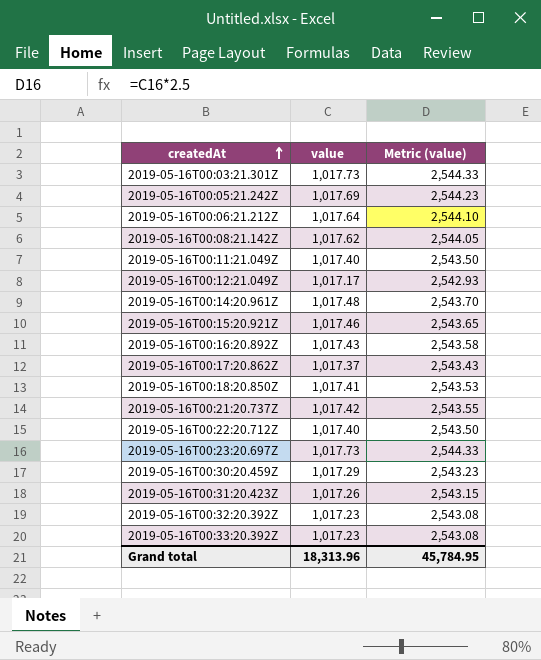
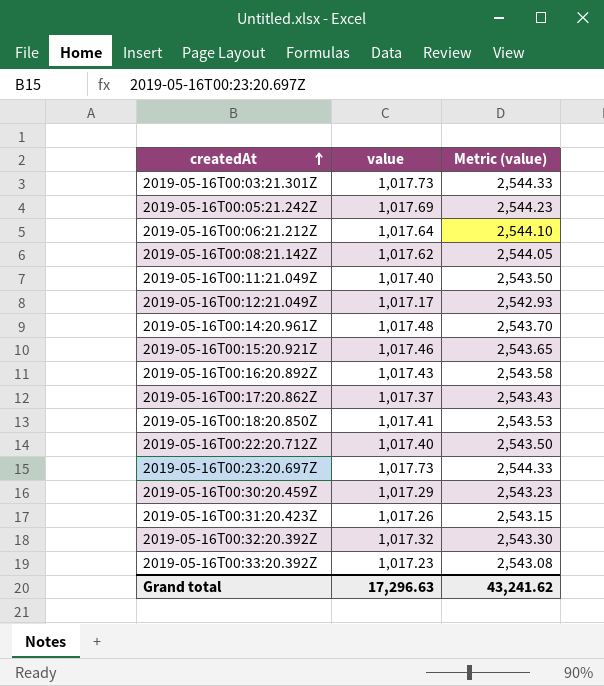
row 2019-05-16T00:21:20.737Z: 1,017.42 | 2,543.55 -> none
2019-05-16T00:32:20.392Z | value: 1,017.23 -> 1,017.32
2019-05-16T00:32:20.392Z | Metric (value): 2,543.08 -> 2,543.30
Grand total | value: 18,313.96 -> 17,296.63
Grand total | Metric (value): 45,784.95 -> 43,241.62

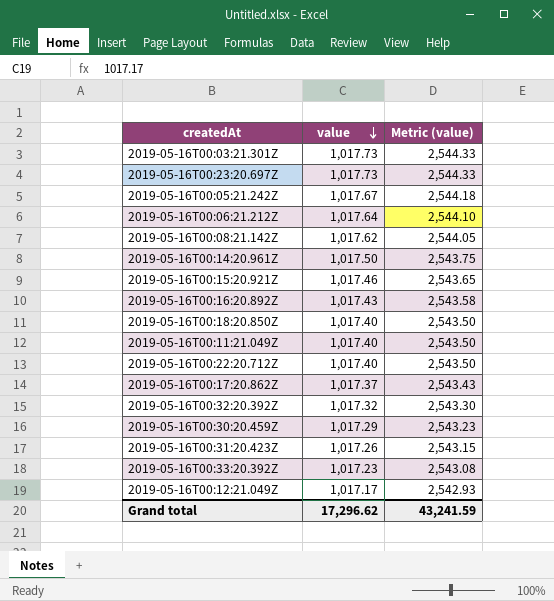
row order: createdAt ascending -> value descending
2019-05-16T00:05:21.242Z | value: 1,017.69 -> 1,017.67
2019-05-16T00:05:21.242Z | Metric (value): 2,544.23 -> 2,544.18
2019-05-16T00:14:20.961Z | value: 1,017.48 -> 1,017.50
2019-05-16T00:14:20.961Z | Metric (value): 2,543.70 -> 2,543.75
2019-05-16T00:18:20.850Z | value: 1,017.41 -> 1,017.40
2019-05-16T00:18:20.850Z | Metric (value): 2,543.53 -> 2,543.50
Grand total | value: 17,296.63 -> 17,296.62
Grand total | Metric (value): 43,241.62 -> 43,241.59

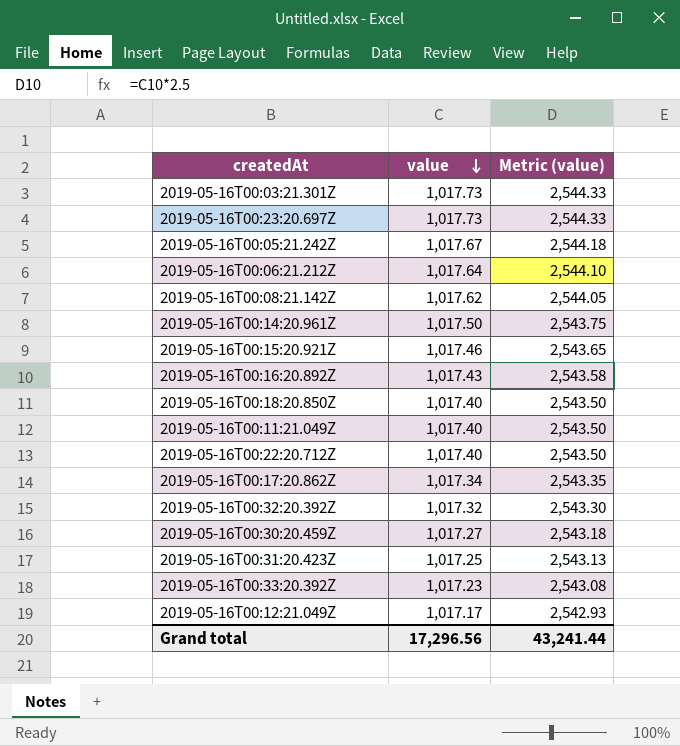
2019-05-16T00:17:20.862Z | value: 1,017.37 -> 1,017.34
2019-05-16T00:17:20.862Z | Metric (value): 2,543.43 -> 2,543.35
2019-05-16T00:30:20.459Z | value: 1,017.29 -> 1,017.27
2019-05-16T00:30:20.459Z | Metric (value): 2,543.23 -> 2,543.18
2019-05-16T00:31:20.423Z | value: 1,017.26 -> 1,017.25
2019-05-16T00:31:20.423Z | Metric (value): 2,543.15 -> 2,543.13
Grand total | value: 17,296.62 -> 17,296.56
Grand total | Metric (value): 43,241.59 -> 43,241.44

